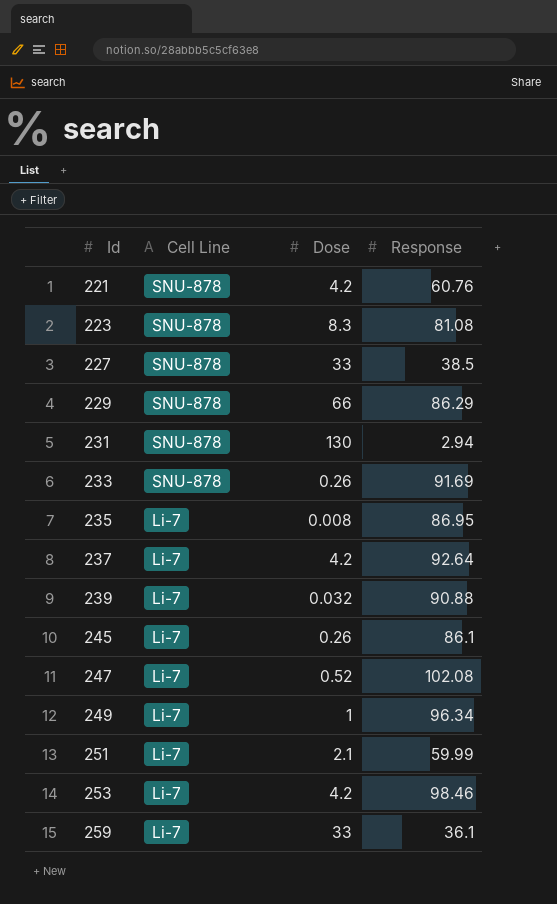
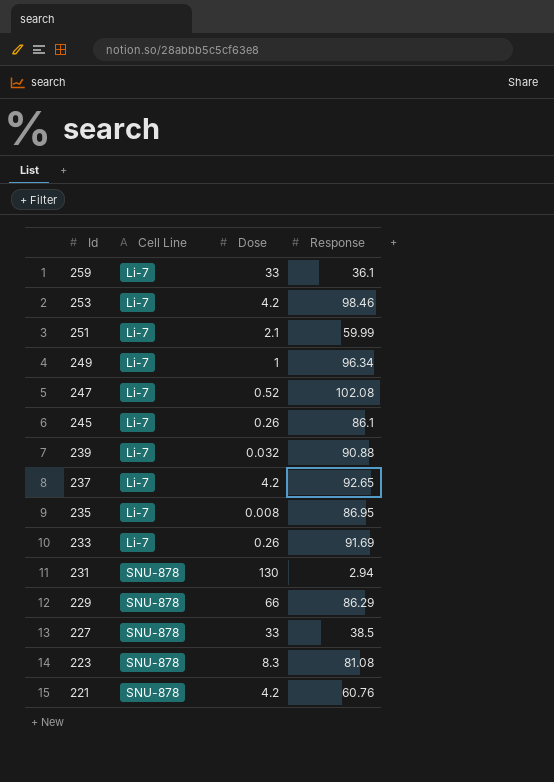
row order: Id ascending -> Id descending
237 | Response: 92.64 -> 92.65
233 | Cell Line: SNU-878 -> Li-7

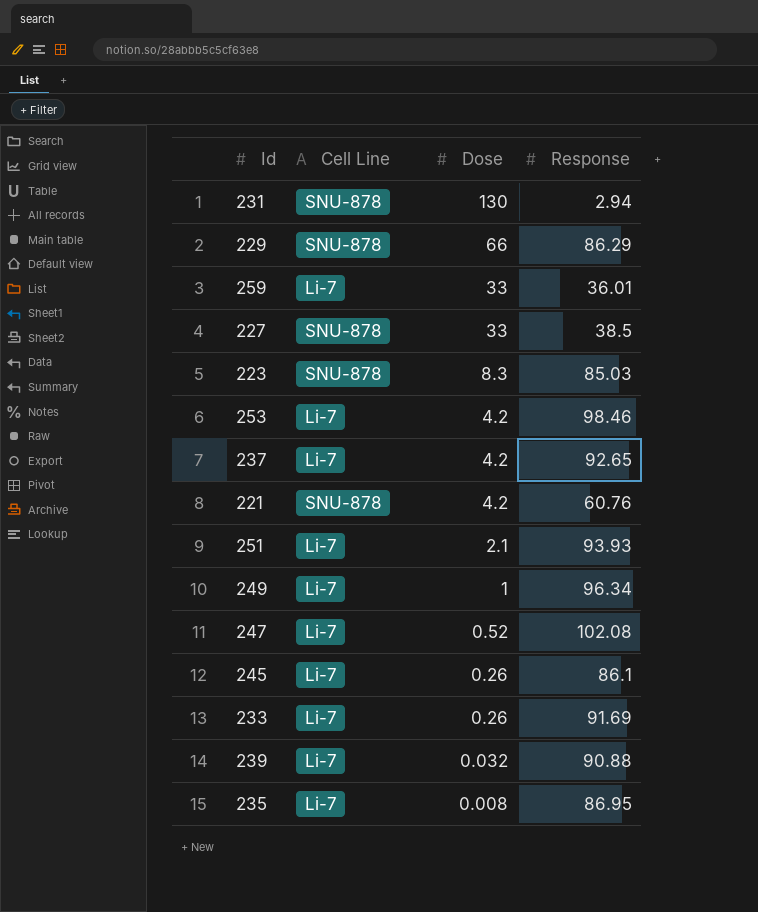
row order: Id descending -> Dose descending
259 | Response: 36.1 -> 36.01
223 | Response: 81.08 -> 85.03
251 | Response: 59.99 -> 93.93

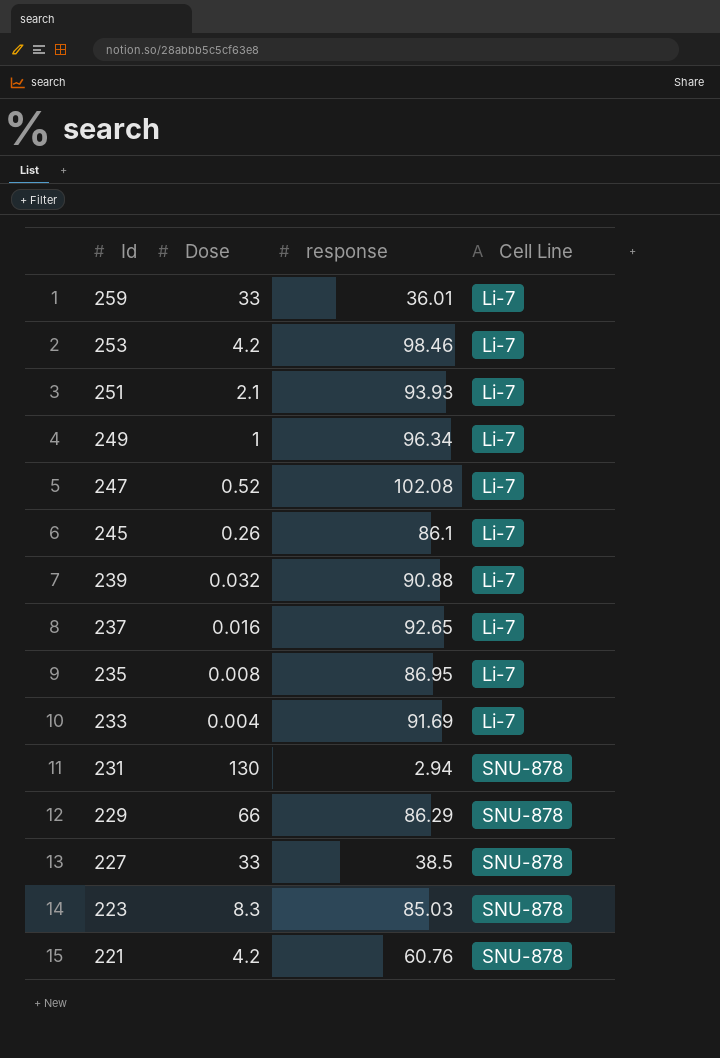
row order: Dose descending -> Id descending
column name: Response -> response
column Cell Line | position: 2 -> 4
237 | Dose: 4.2 -> 0.016
233 | Dose: 0.26 -> 0.004

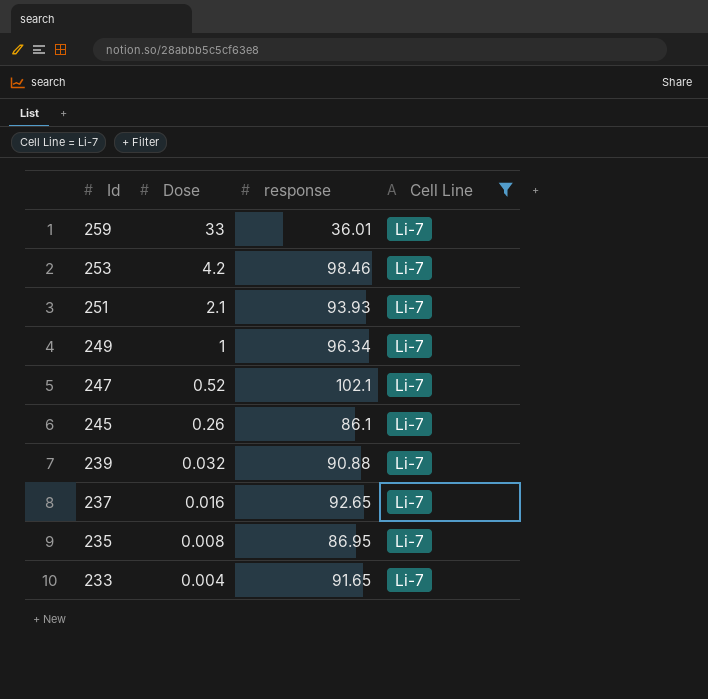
filter: none -> Cell Line = Li-7
247 | response: 102.08 -> 102.1
233 | response: 91.69 -> 91.65

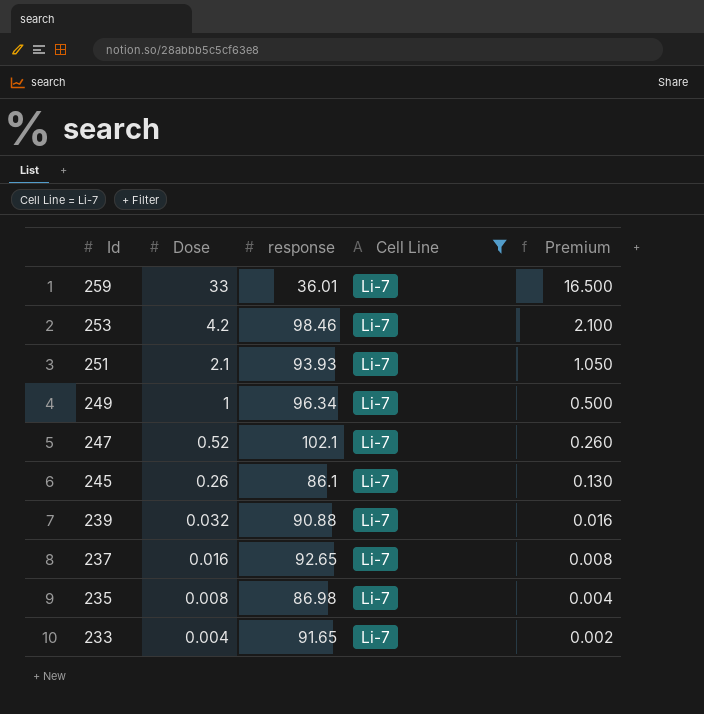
column Premium | formula: none -> [Dose] * 0.5
235 | response: 86.95 -> 86.98

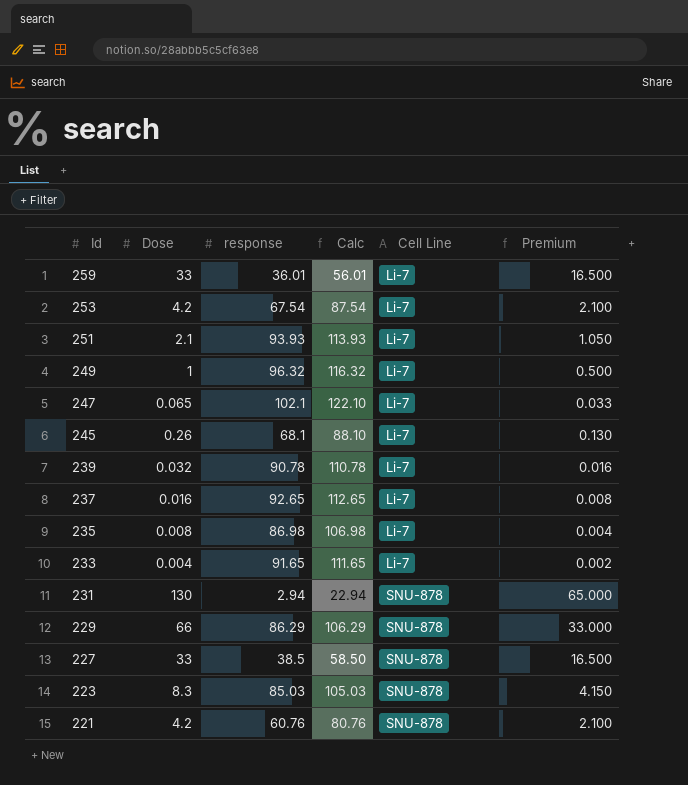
filter: Cell Line = Li-7 -> none
column Calc | formula: none -> [response] + 20
253 | response: 98.46 -> 67.54
249 | response: 96.34 -> 96.32
247 | Dose: 0.52 -> 0.065
247 | Premium: 0.260 -> 0.033
245 | response: 86.1 -> 68.1
239 | response: 90.88 -> 90.78

